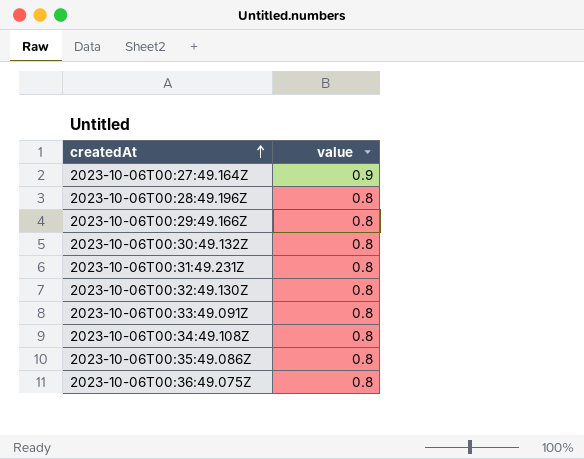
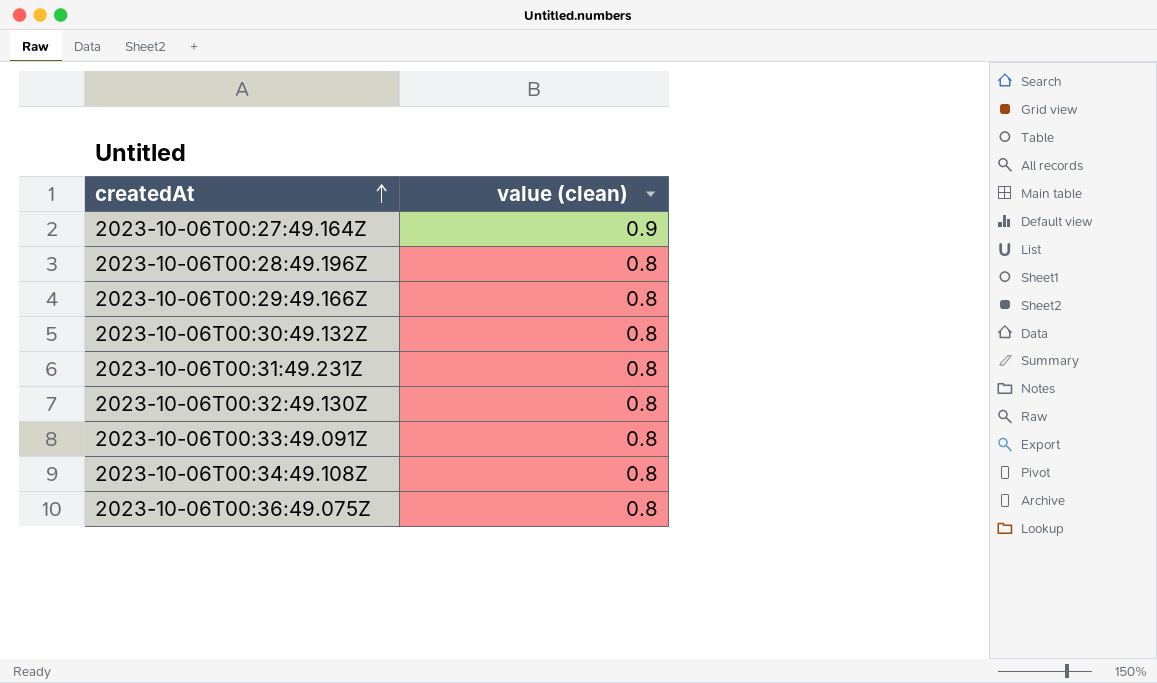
column name: value -> value (clean)
row 2023-10-06T00:35:49.086Z: 0.8 -> none

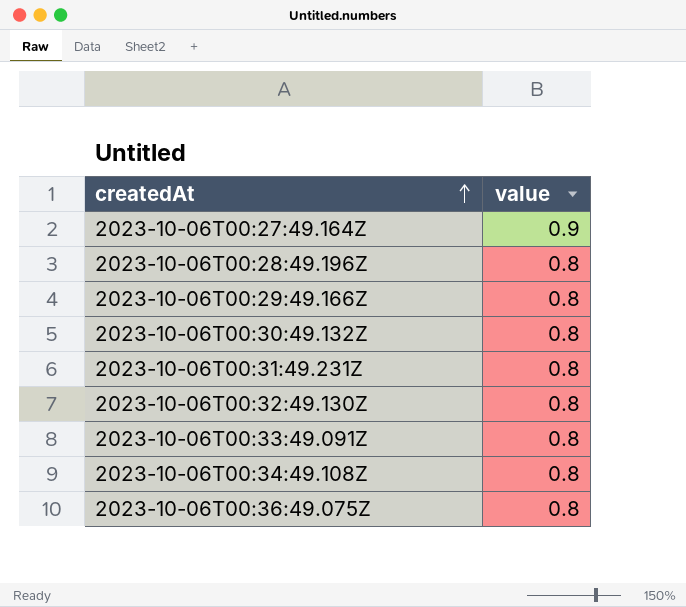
column name: value (clean) -> value

